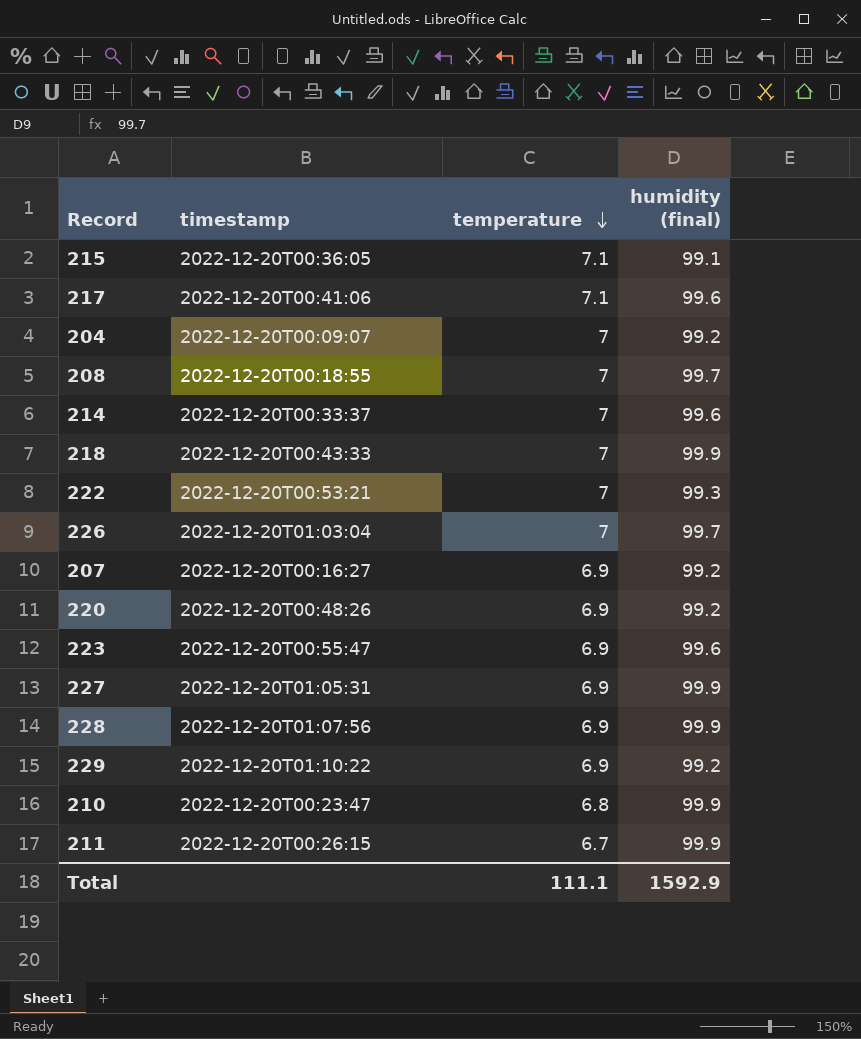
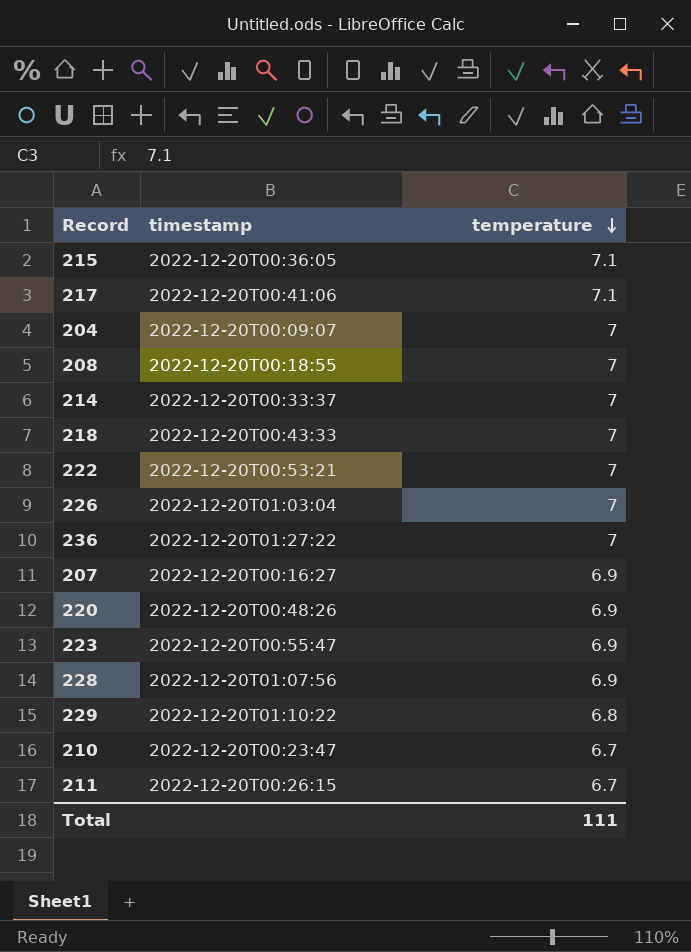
column humidity (final) | position: 4 -> none
row 227: 2022-12-20T01:05:31 | 6.9 | 99.9 -> none
row 236: none -> 2022-12-20T01:27:22 | 7
229 | temperature: 6.9 -> 6.8
210 | temperature: 6.8 -> 6.7
Total | temperature: 111.1 -> 111

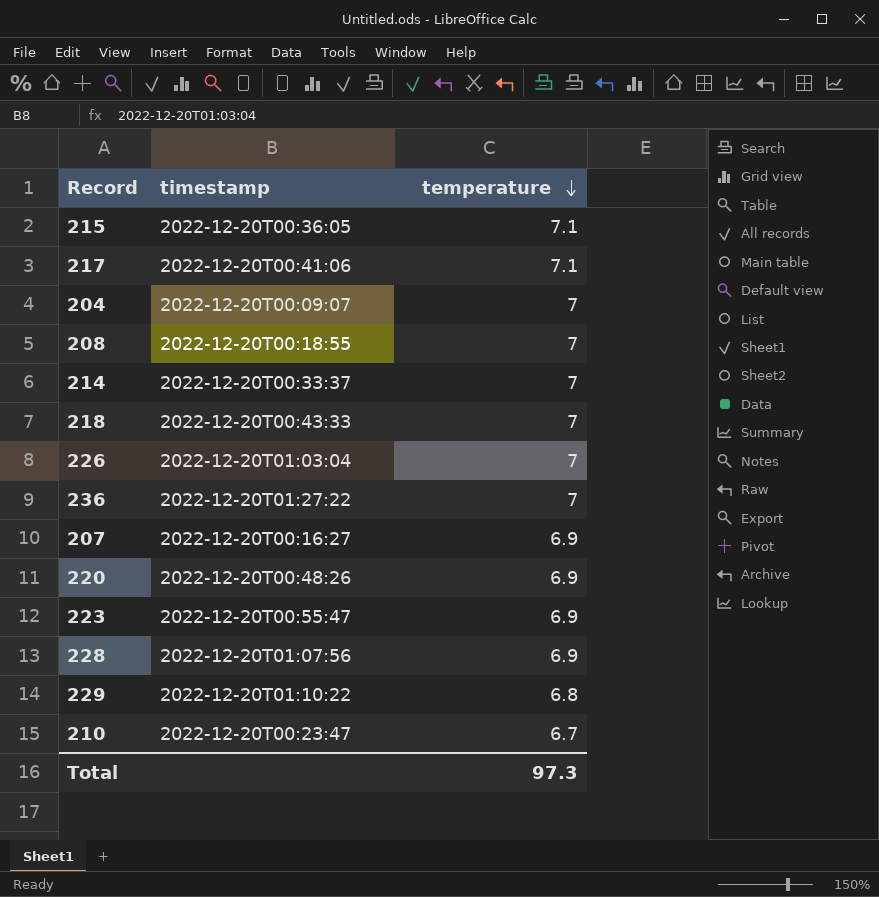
row 222: 2022-12-20T00:53:21 | 7 -> none
row 211: 2022-12-20T00:26:15 | 6.7 -> none
Total | temperature: 111 -> 97.3

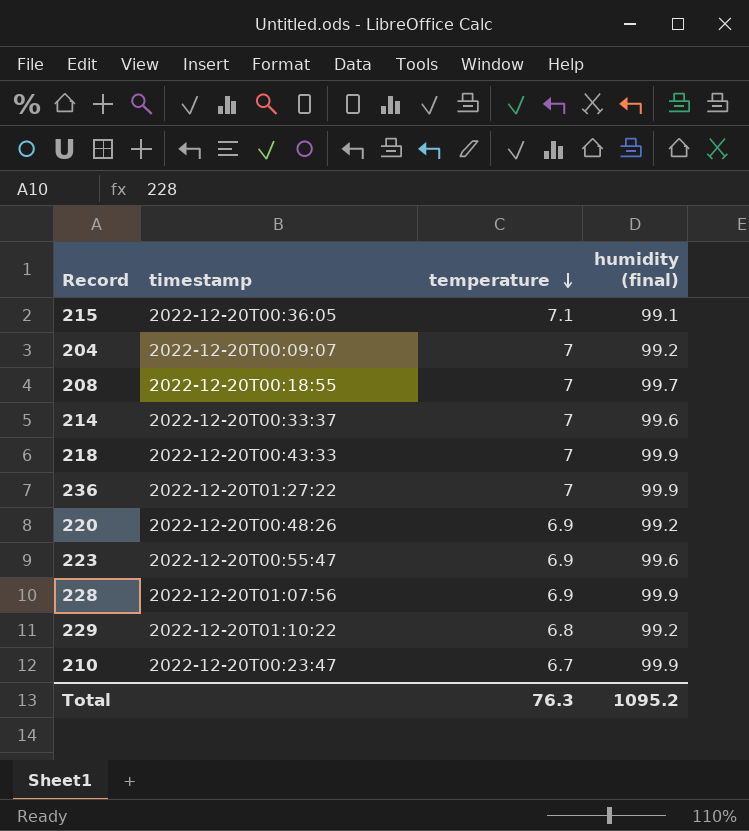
column humidity (final) | position: none -> 4
row 217: 2022-12-20T00:41:06 | 7.1 -> none
row 226: 2022-12-20T01:03:04 | 7 -> none
row 207: 2022-12-20T00:16:27 | 6.9 -> none
Total | temperature: 97.3 -> 76.3

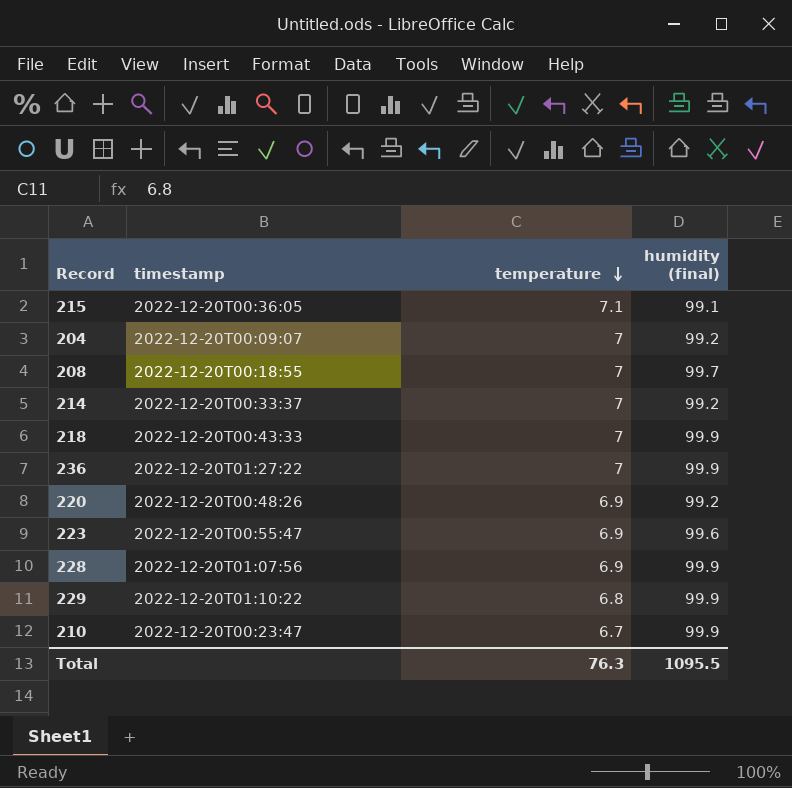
214 | humidity (final): 99.6 -> 99.2
229 | humidity (final): 99.2 -> 99.9
Total | humidity (final): 1095.2 -> 1095.5

